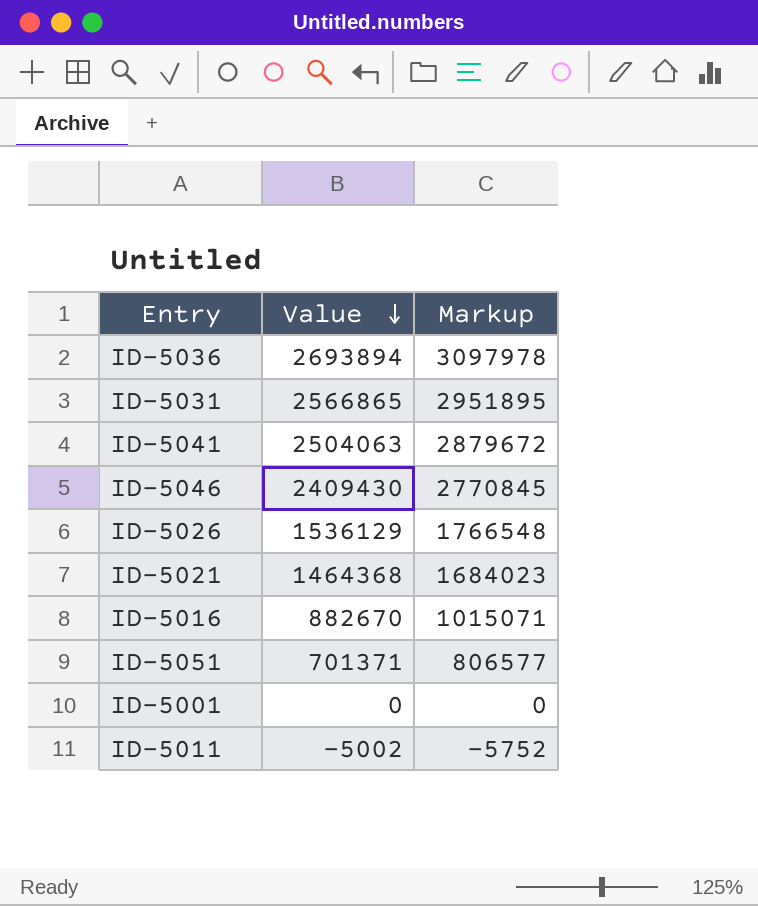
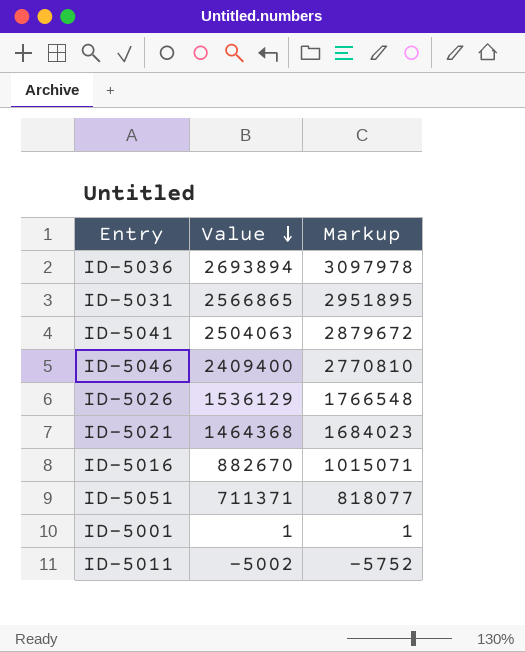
ID-5046 | Value: 2409430 -> 2409400
ID-5046 | Markup: 2770845 -> 2770810
ID-5051 | Value: 701371 -> 711371
ID-5051 | Markup: 806577 -> 818077
ID-5001 | Value: 0 -> 1
ID-5001 | Markup: 0 -> 1

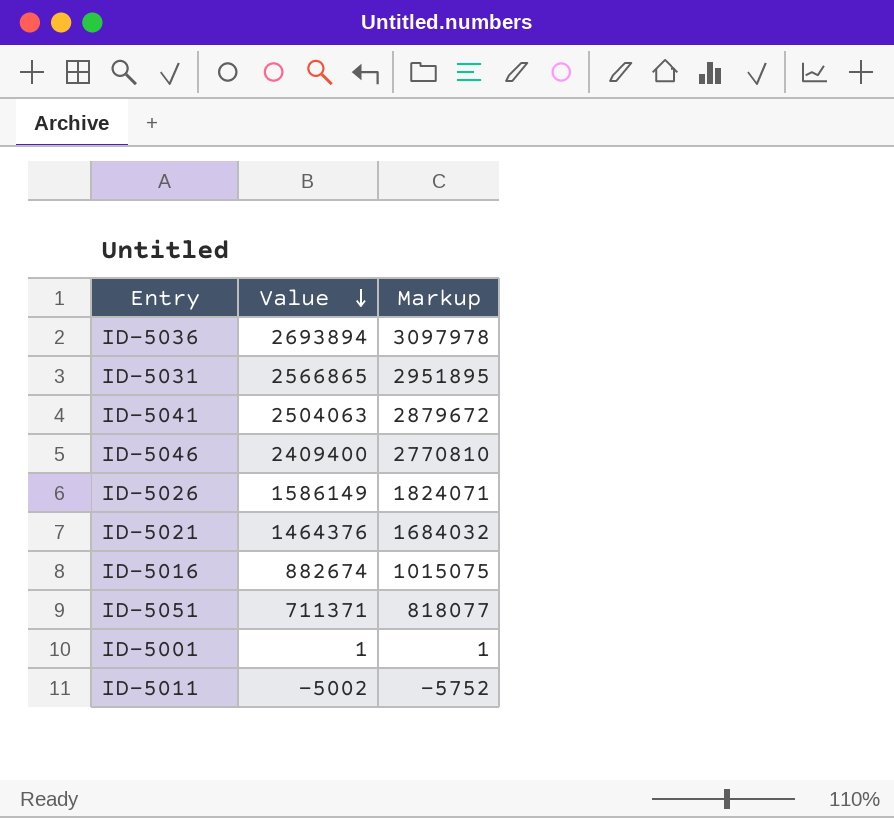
ID-5026 | Value: 1536129 -> 1586149
ID-5026 | Markup: 1766548 -> 1824071
ID-5021 | Value: 1464368 -> 1464376
ID-5021 | Markup: 1684023 -> 1684032
ID-5016 | Value: 882670 -> 882674
ID-5016 | Markup: 1015071 -> 1015075

